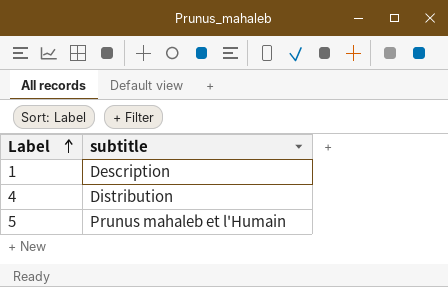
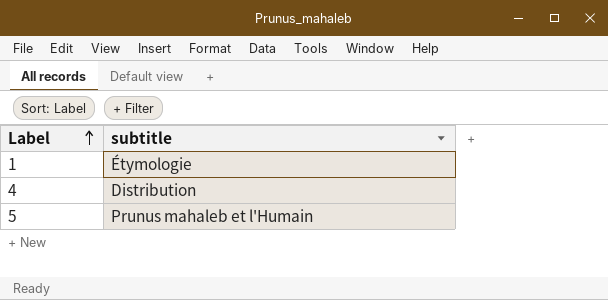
1 | subtitle: Description -> Étymologie

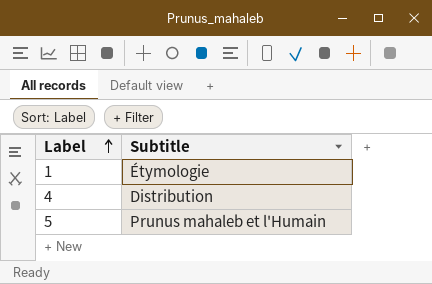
column name: subtitle -> Subtitle

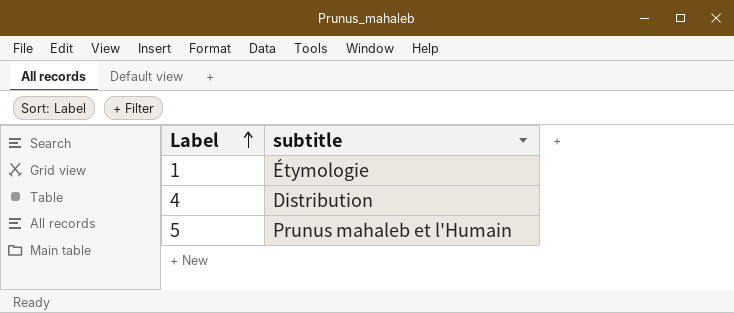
column name: Subtitle -> subtitle

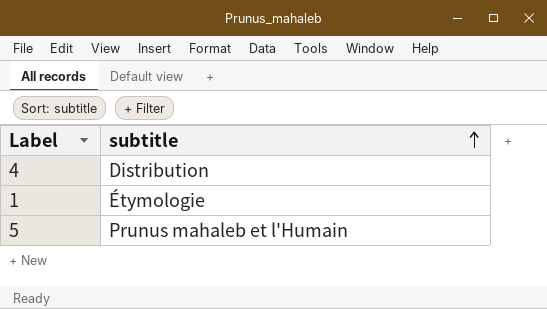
row order: Label ascending -> subtitle ascending

